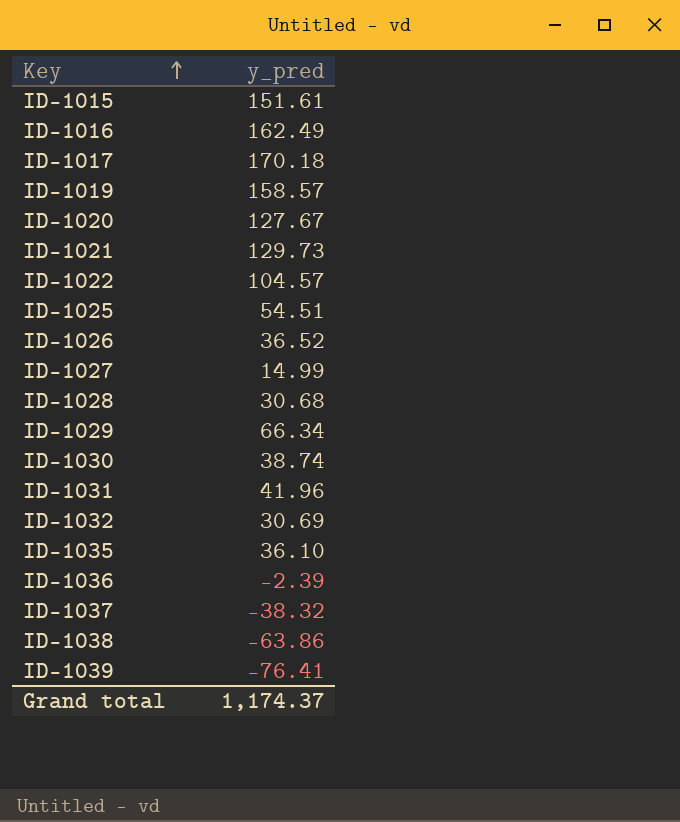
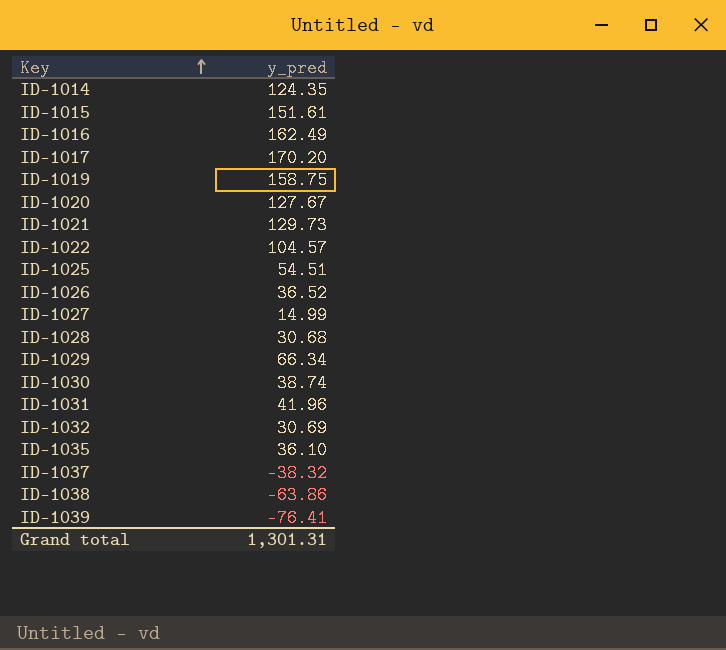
row ID-1036: -2.39 -> none
row ID-1014: none -> 124.35
ID-1017 | y_pred: 170.18 -> 170.20
ID-1019 | y_pred: 158.57 -> 158.75
Grand total | y_pred: 1,174.37 -> 1,301.31

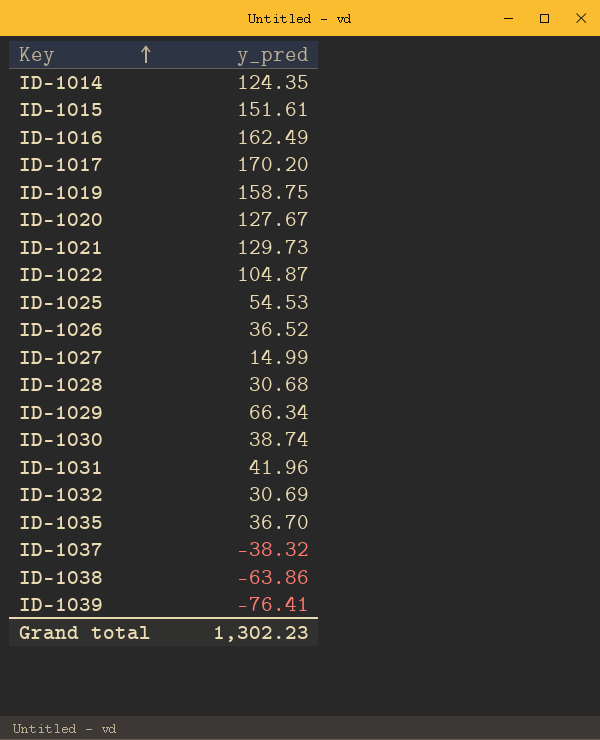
ID-1022 | y_pred: 104.57 -> 104.87
ID-1025 | y_pred: 54.51 -> 54.53
ID-1035 | y_pred: 36.10 -> 36.70
Grand total | y_pred: 1,301.31 -> 1,302.23

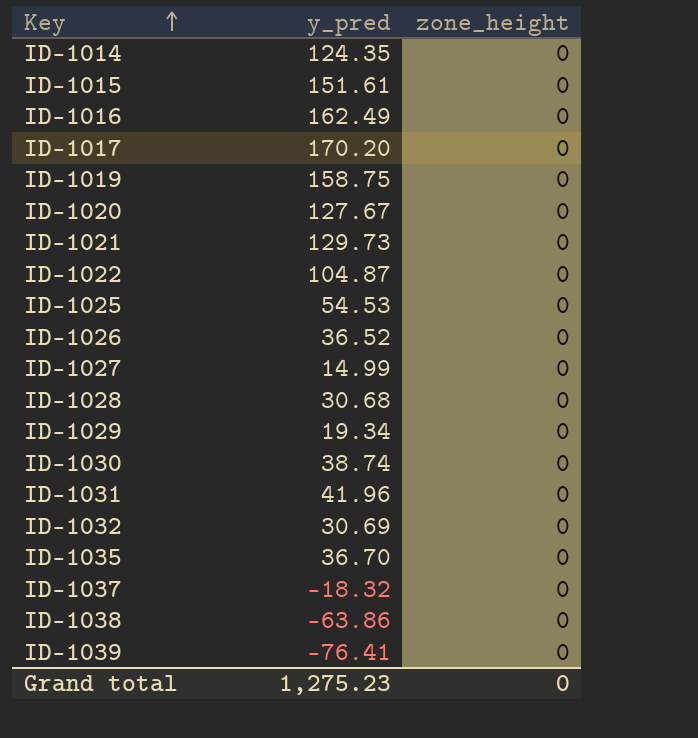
column zone_height | position: none -> 3
ID-1029 | y_pred: 66.34 -> 19.34
ID-1037 | y_pred: -38.32 -> -18.32
Grand total | y_pred: 1,302.23 -> 1,275.23

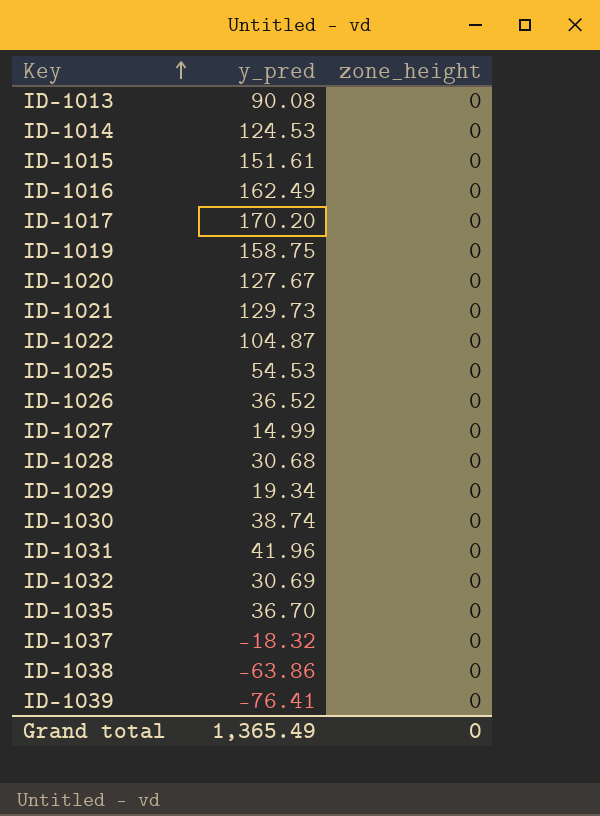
row ID-1013: none -> 90.08 | 0
ID-1014 | y_pred: 124.35 -> 124.53
Grand total | y_pred: 1,275.23 -> 1,365.49

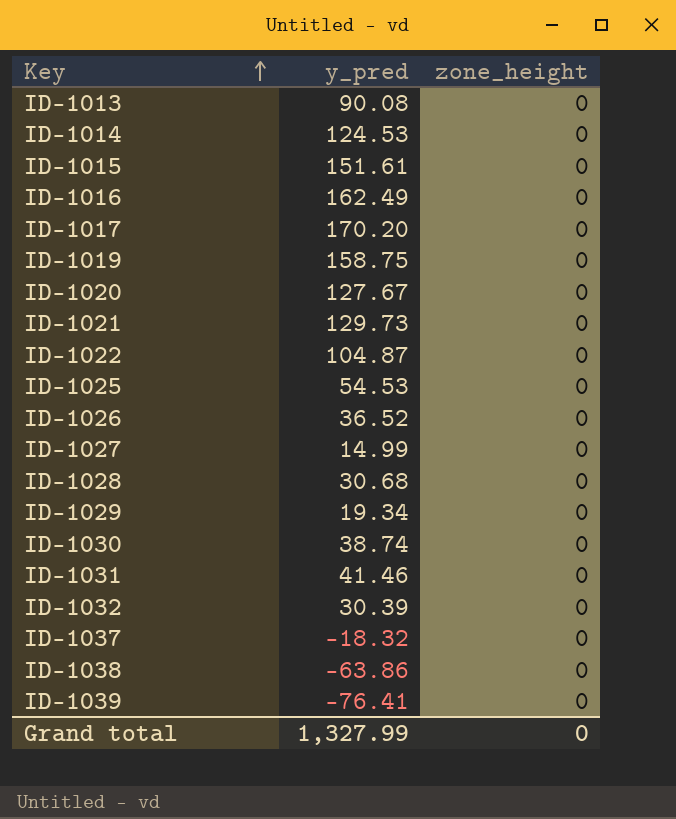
row ID-1035: 36.70 | 0 -> none
ID-1031 | y_pred: 41.96 -> 41.46
ID-1032 | y_pred: 30.69 -> 30.39
Grand total | y_pred: 1,365.49 -> 1,327.99

